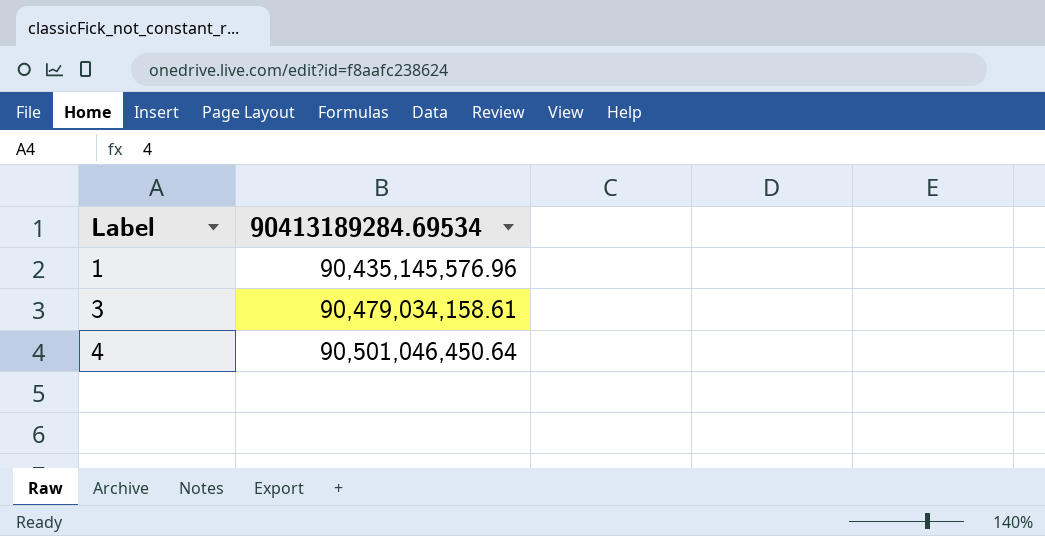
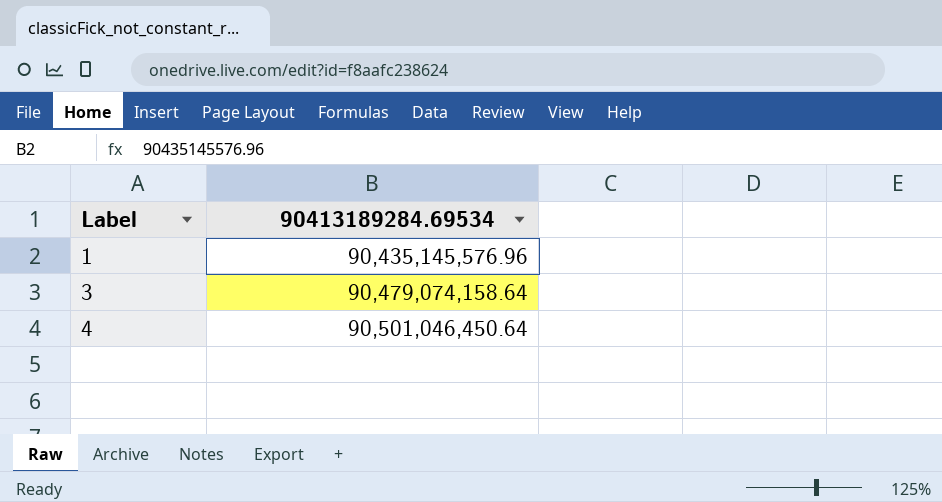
3 | 90413189284.69534: 90,479,034,158.61 -> 90,479,074,158.64

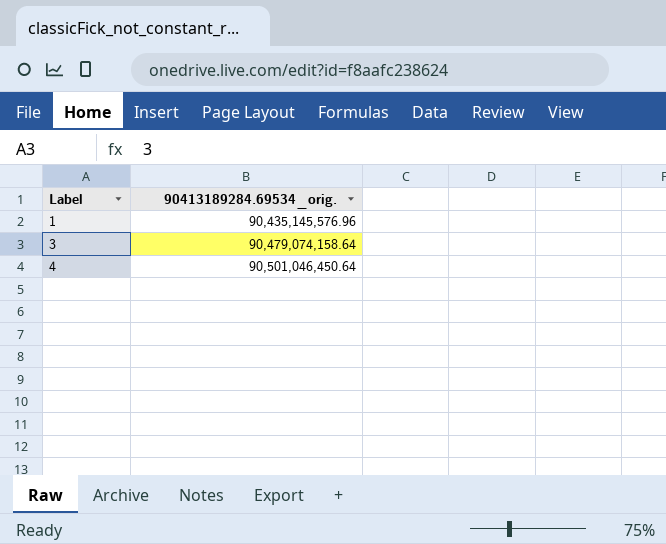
column name: 90413189284.69534 -> 90413189284.69534_orig.

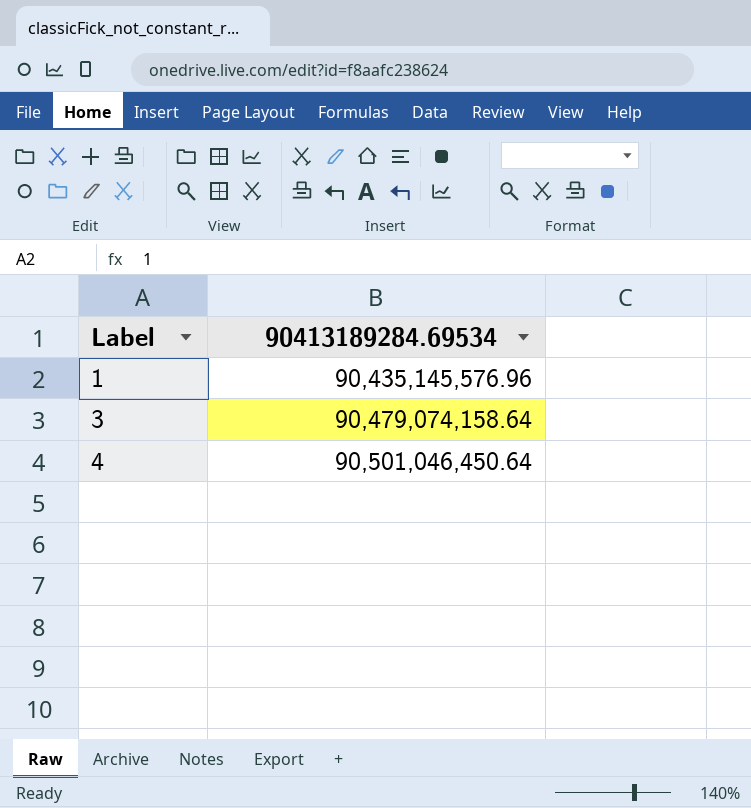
column name: 90413189284.69534_orig. -> 90413189284.69534

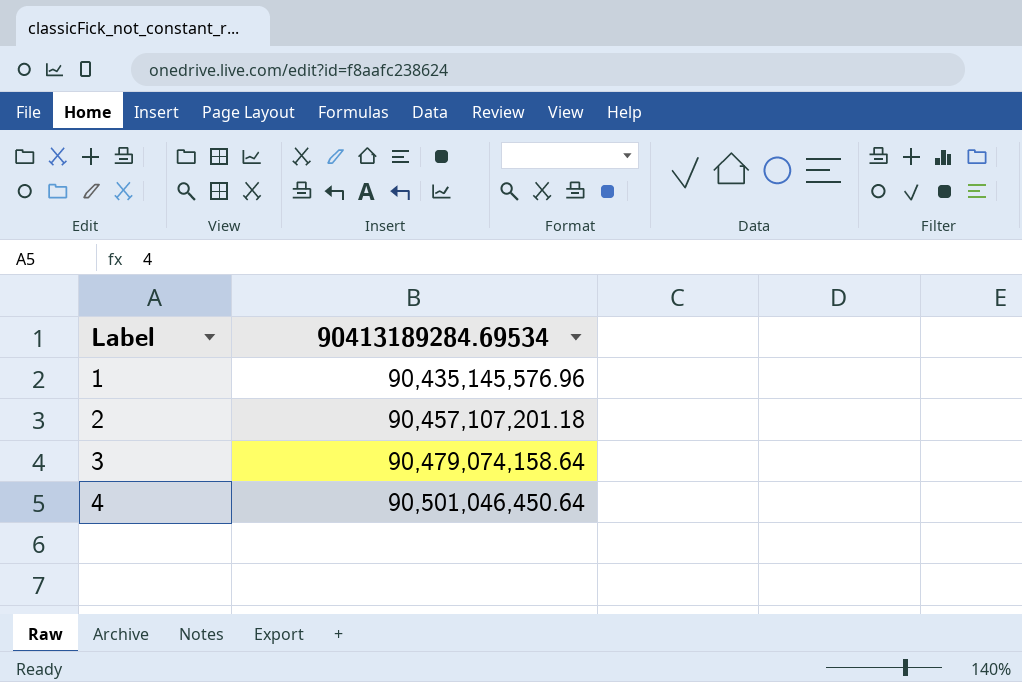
row 2: none -> 90,457,107,201.18

